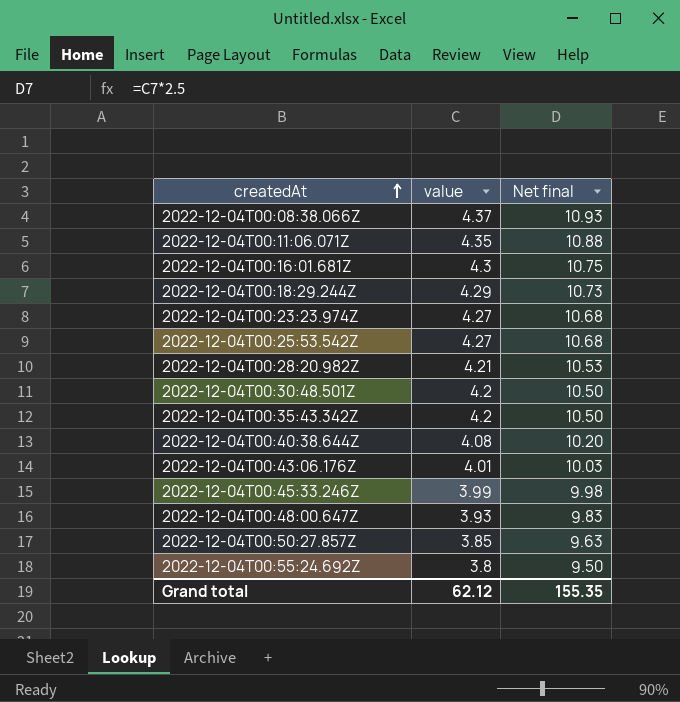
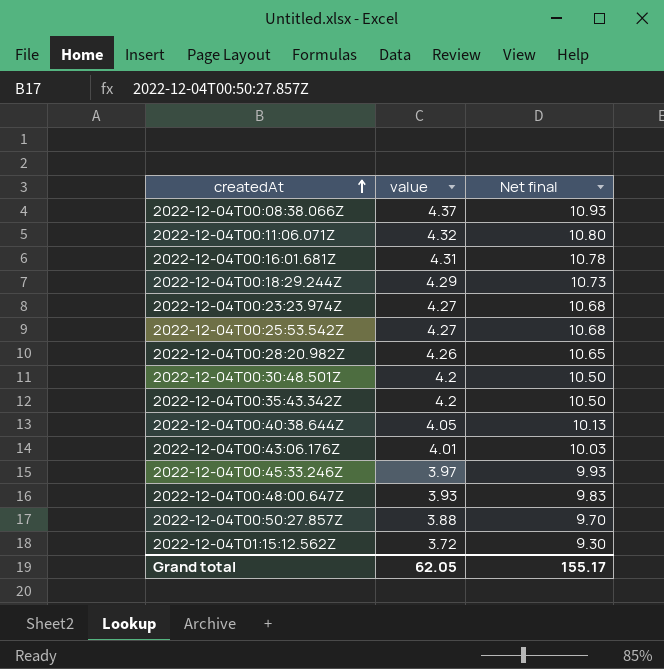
row 2022-12-04T00:55:24.692Z: 3.8 | 9.50 -> none
2022-12-04T00:11:06.071Z | value: 4.35 -> 4.32
2022-12-04T00:11:06.071Z | Net final: 10.88 -> 10.80
2022-12-04T00:16:01.681Z | value: 4.3 -> 4.31
2022-12-04T00:16:01.681Z | Net final: 10.75 -> 10.78
2022-12-04T00:28:20.982Z | value: 4.21 -> 4.26
2022-12-04T00:28:20.982Z | Net final: 10.53 -> 10.65
2022-12-04T00:40:38.644Z | value: 4.08 -> 4.05
2022-12-04T00:40:38.644Z | Net final: 10.20 -> 10.13
2022-12-04T00:45:33.246Z | value: 3.99 -> 3.97
2022-12-04T00:45:33.246Z | Net final: 9.98 -> 9.93
2022-12-04T00:50:27.857Z | value: 3.85 -> 3.88
2022-12-04T00:50:27.857Z | Net final: 9.63 -> 9.70
row 2022-12-04T01:15:12.562Z: none -> 3.72 | 9.30
Grand total | value: 62.12 -> 62.05
Grand total | Net final: 155.35 -> 155.17

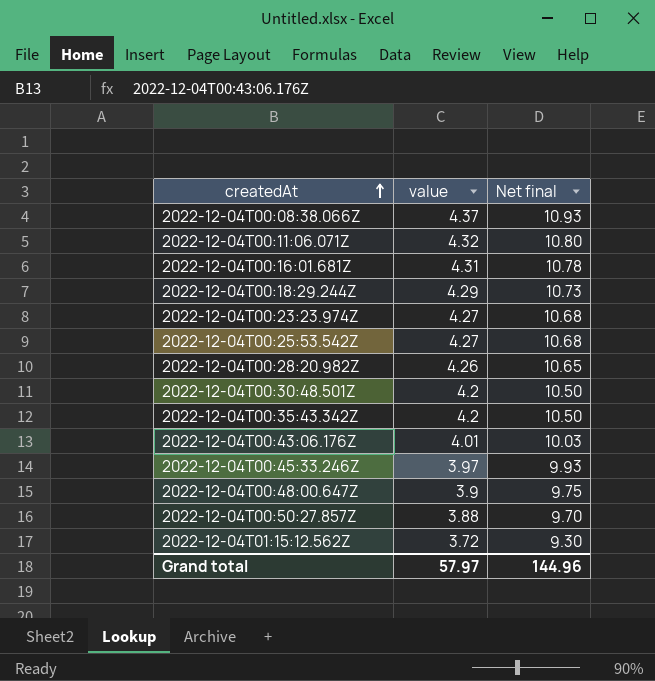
row 2022-12-04T00:40:38.644Z: 4.05 | 10.13 -> none
2022-12-04T00:48:00.647Z | value: 3.93 -> 3.9
2022-12-04T00:48:00.647Z | Net final: 9.83 -> 9.75
Grand total | value: 62.05 -> 57.97
Grand total | Net final: 155.17 -> 144.96

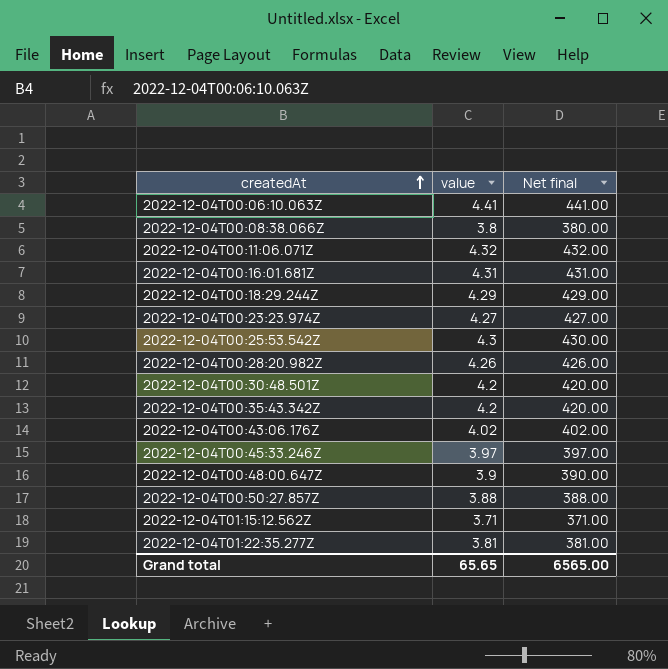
column Net final | formula: [value] * 2.5 -> [value] * 100
row 2022-12-04T00:06:10.063Z: none -> 4.41 | 441.00
2022-12-04T00:08:38.066Z | value: 4.37 -> 3.8
2022-12-04T00:25:53.542Z | value: 4.27 -> 4.3
2022-12-04T00:43:06.176Z | value: 4.01 -> 4.02
2022-12-04T01:15:12.562Z | value: 3.72 -> 3.71
row 2022-12-04T01:22:35.277Z: none -> 3.81 | 381.00
Grand total | value: 57.97 -> 65.65
Grand total | Net final: 144.96 -> 6565.00

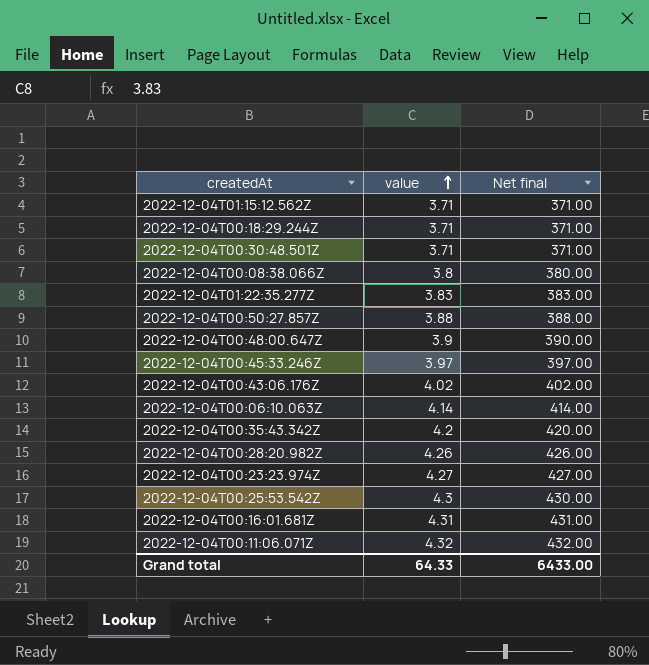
row order: createdAt ascending -> value ascending
2022-12-04T00:18:29.244Z | value: 4.29 -> 3.71
2022-12-04T00:18:29.244Z | Net final: 429.00 -> 371.00
2022-12-04T00:30:48.501Z | value: 4.2 -> 3.71
2022-12-04T00:30:48.501Z | Net final: 420.00 -> 371.00
2022-12-04T01:22:35.277Z | value: 3.81 -> 3.83
2022-12-04T01:22:35.277Z | Net final: 381.00 -> 383.00
2022-12-04T00:06:10.063Z | value: 4.41 -> 4.14
2022-12-04T00:06:10.063Z | Net final: 441.00 -> 414.00
Grand total | value: 65.65 -> 64.33
Grand total | Net final: 6565.00 -> 6433.00

